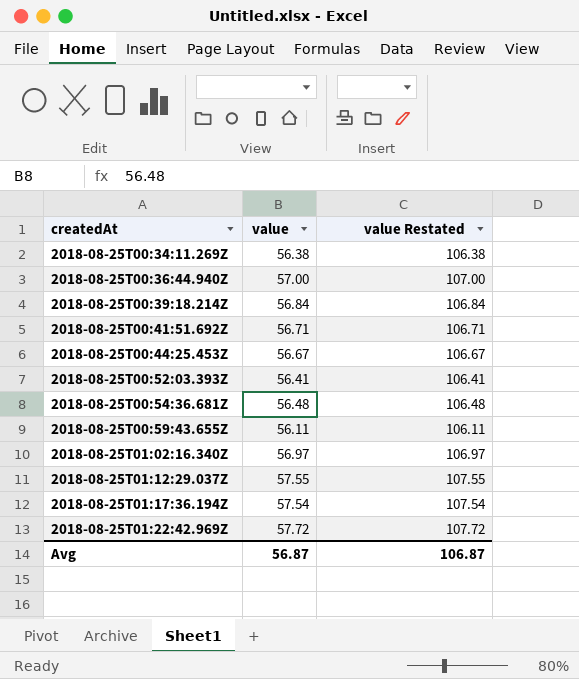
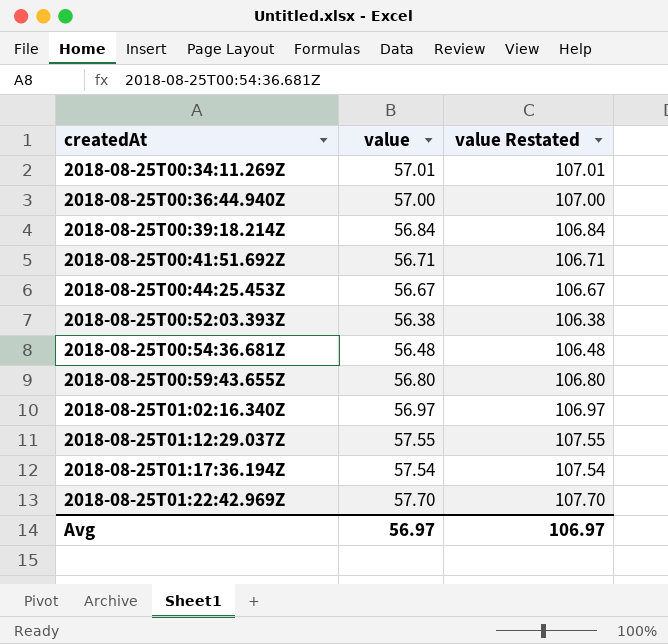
2018-08-25T00:34:11.269Z | value: 56.38 -> 57.01
2018-08-25T00:34:11.269Z | value Restated: 106.38 -> 107.01
2018-08-25T00:52:03.393Z | value: 56.41 -> 56.38
2018-08-25T00:52:03.393Z | value Restated: 106.41 -> 106.38
2018-08-25T00:59:43.655Z | value: 56.11 -> 56.80
2018-08-25T00:59:43.655Z | value Restated: 106.11 -> 106.80
2018-08-25T01:22:42.969Z | value: 57.72 -> 57.70
2018-08-25T01:22:42.969Z | value Restated: 107.72 -> 107.70
Avg | value: 56.87 -> 56.97
Avg | value Restated: 106.87 -> 106.97

